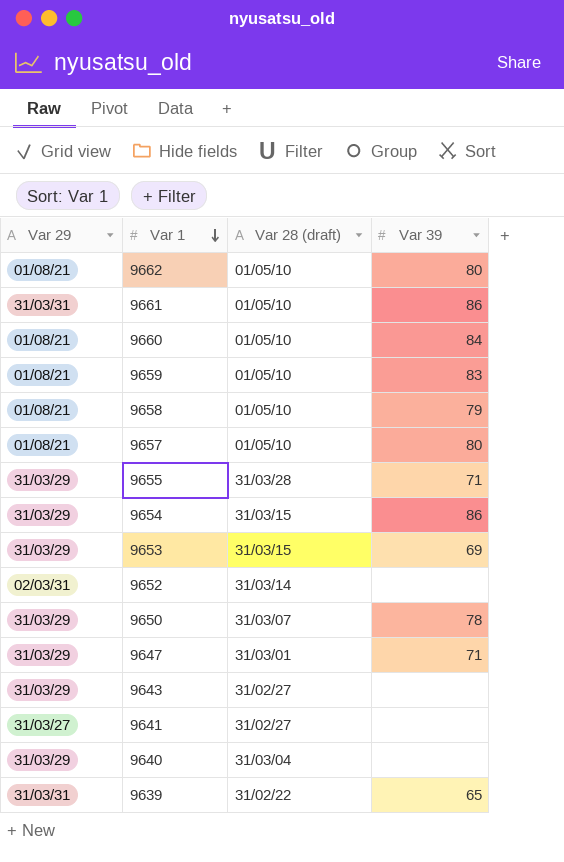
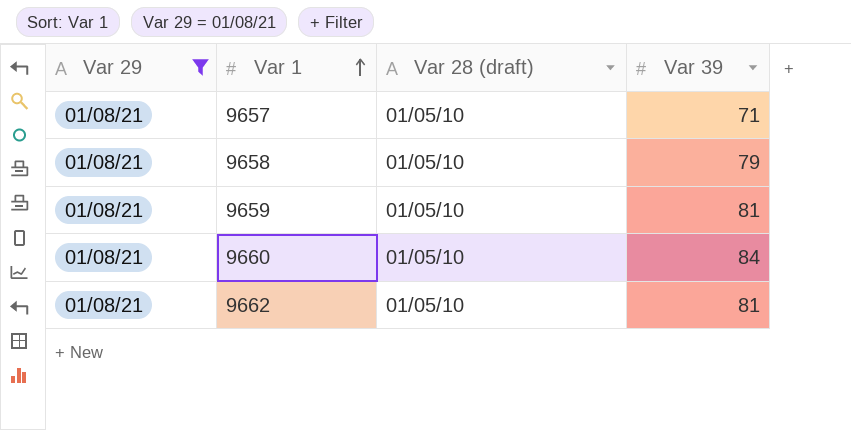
filter: none -> Var 29 = 01/08/21
row order: Var 1 descending -> Var 1 ascending
9657 | Var 39: 80 -> 71
9659 | Var 39: 83 -> 81
9662 | Var 39: 80 -> 81

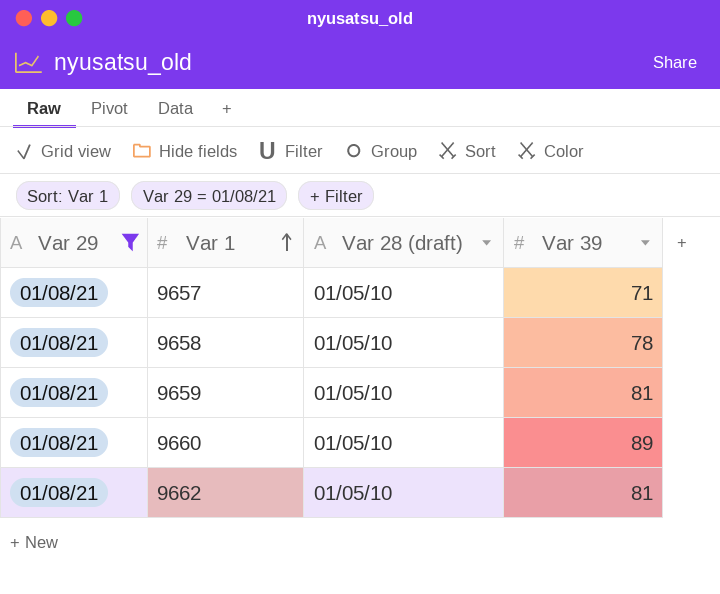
9658 | Var 39: 79 -> 78
9660 | Var 39: 84 -> 89

